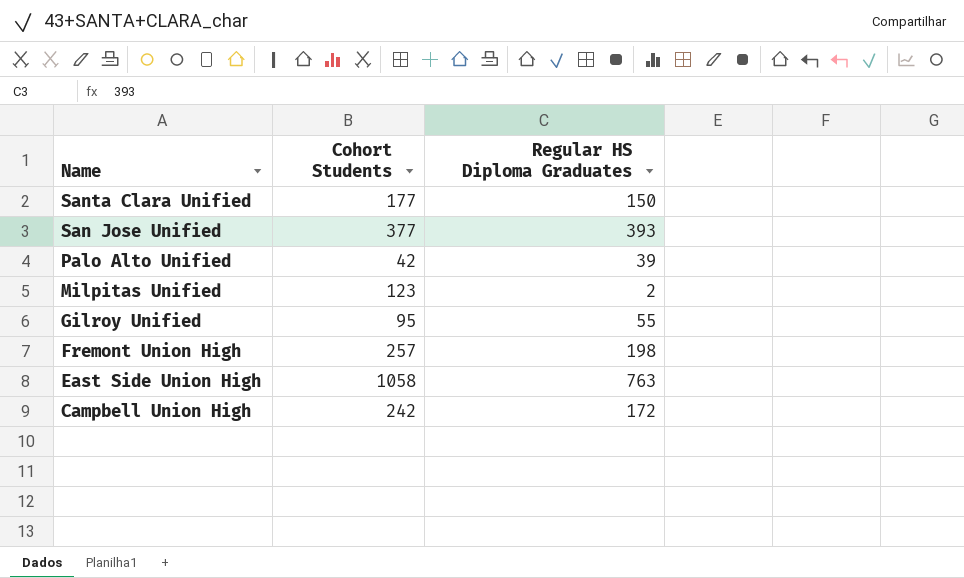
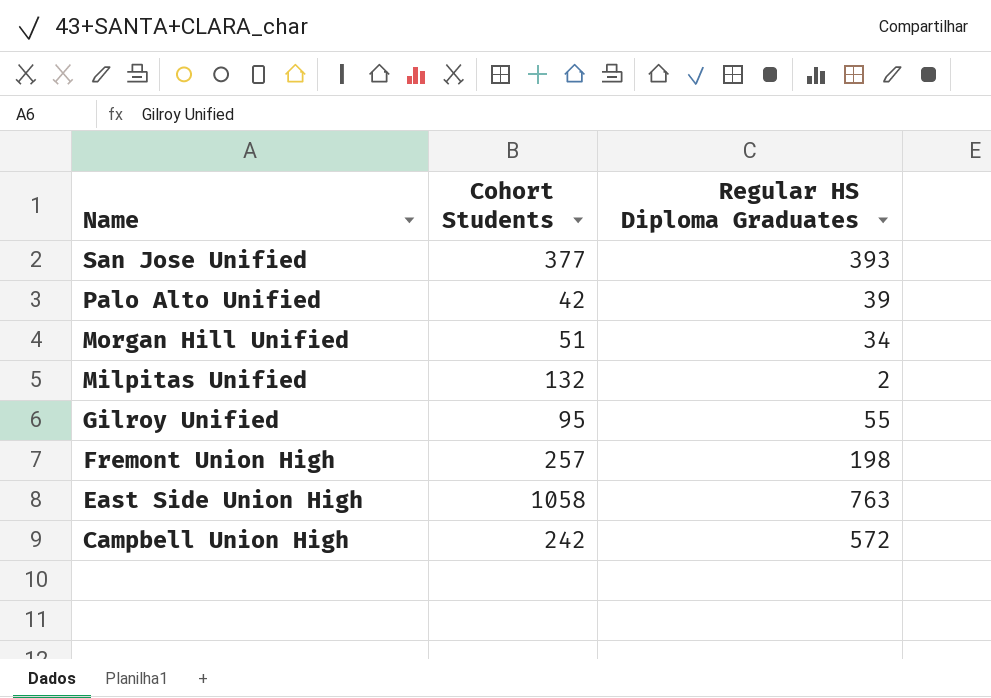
row Santa Clara Unified: 177 | 150 -> none
row Morgan Hill Unified: none -> 51 | 34
Milpitas Unified | Cohort Students: 123 -> 132
Campbell Union High | Regular HS Diploma Graduates: 172 -> 572

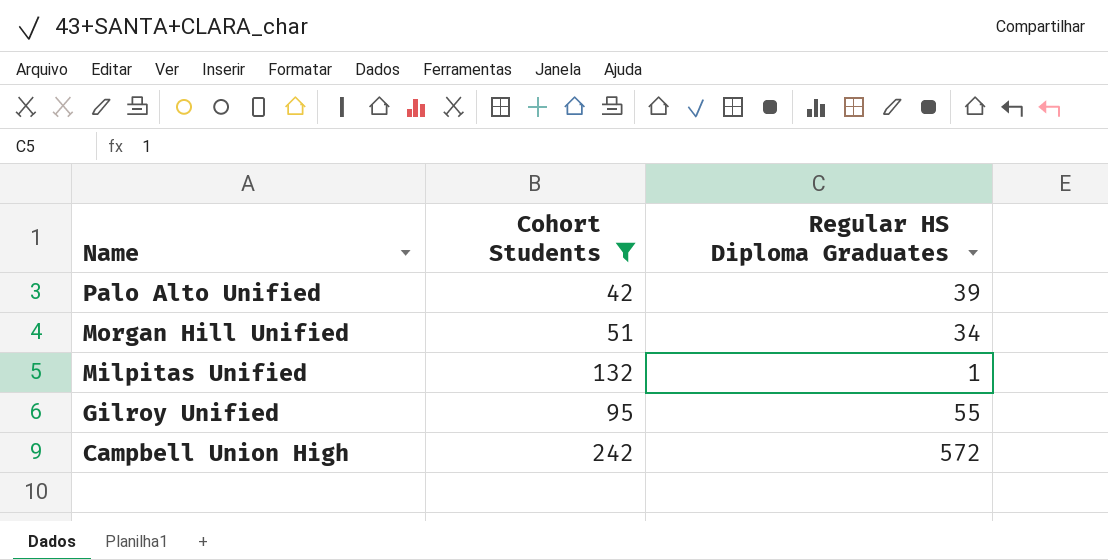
filter: none -> Cohort Students <= 242
Milpitas Unified | Regular HS Diploma Graduates: 2 -> 1

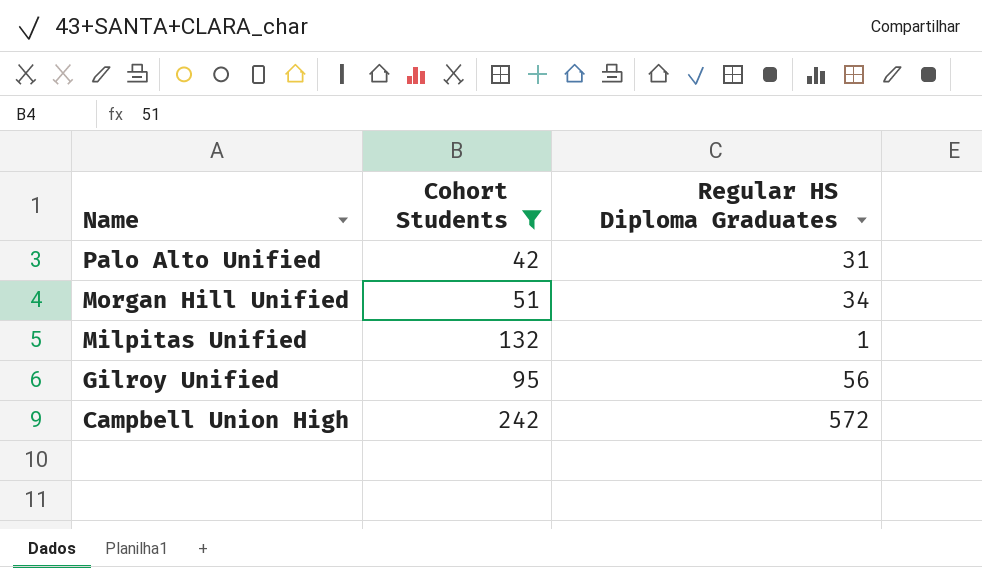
Palo Alto Unified | Regular HS Diploma Graduates: 39 -> 31
Gilroy Unified | Regular HS Diploma Graduates: 55 -> 56

